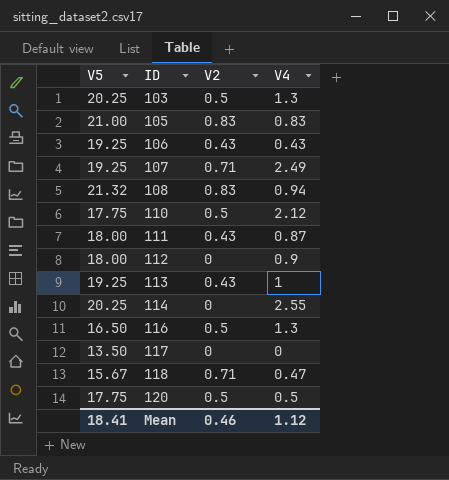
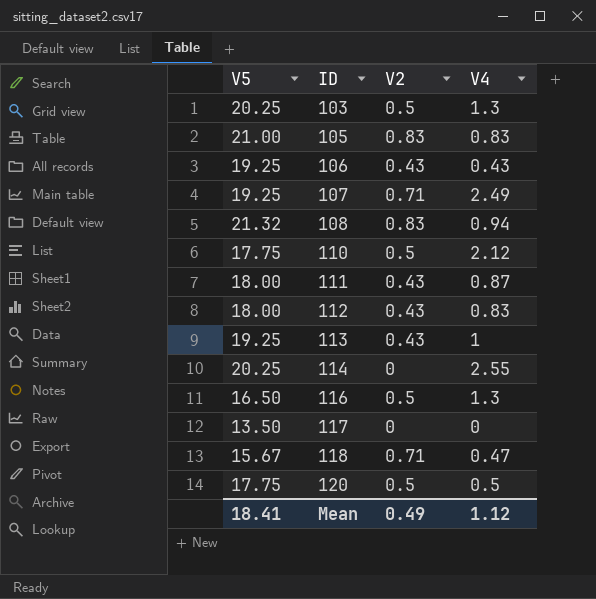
112 | V2: 0 -> 0.43
112 | V4: 0.9 -> 0.83
Mean | V2: 0.46 -> 0.49

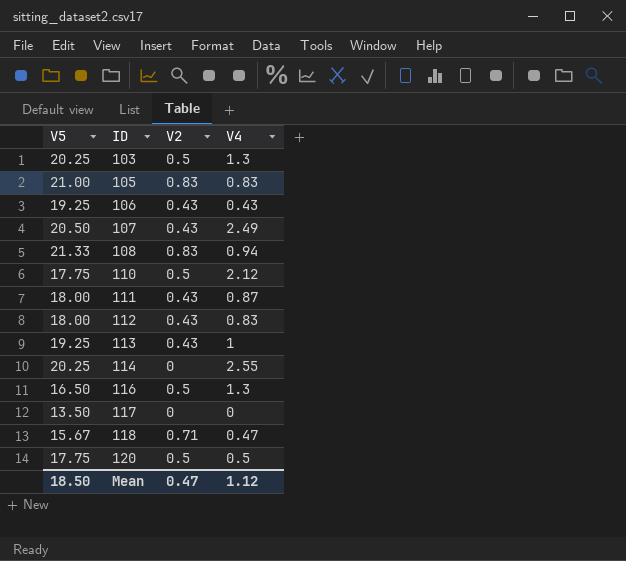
107 | V5: 19.25 -> 20.50
107 | V2: 0.71 -> 0.43
108 | V5: 21.32 -> 21.33
Mean | V5: 18.41 -> 18.50
Mean | V2: 0.49 -> 0.47

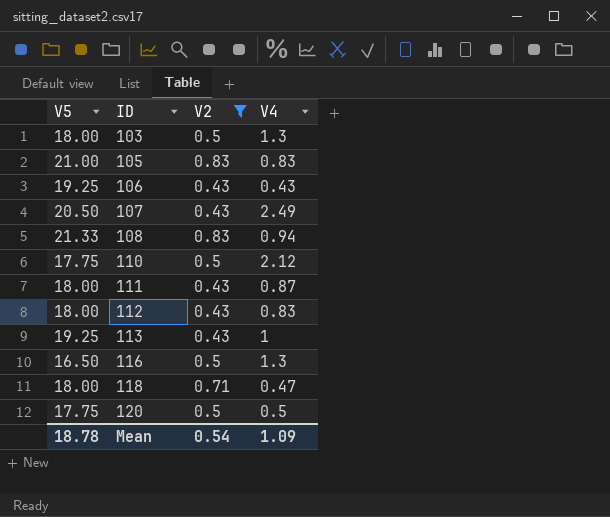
filter: none -> V2 != 0
103 | V5: 20.25 -> 18.00
118 | V5: 15.67 -> 18.00
Mean | V5: 18.50 -> 18.78
Mean | V2: 0.47 -> 0.54
Mean | V4: 1.12 -> 1.09

